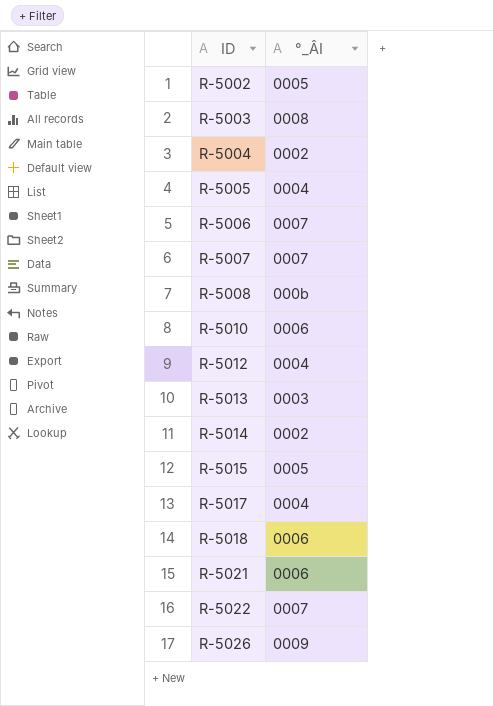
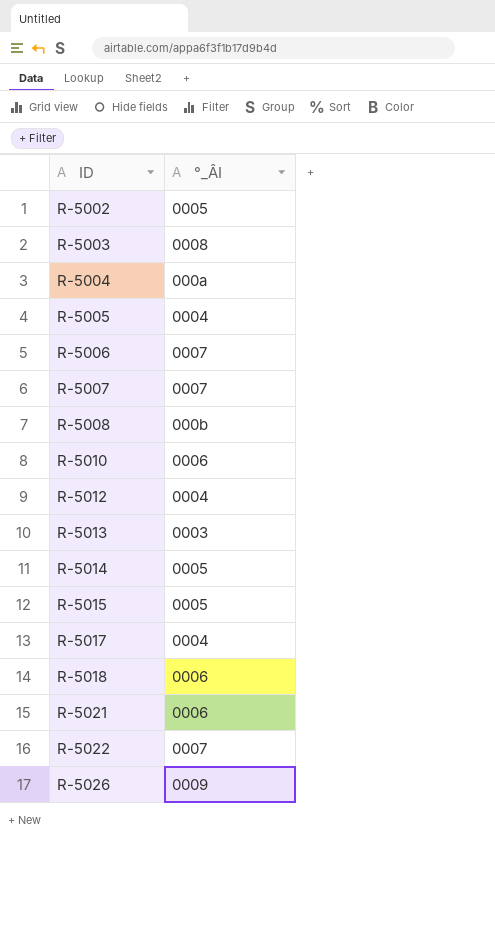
R-5004 | °_ÂI: 0002 -> 000a
R-5014 | °_ÂI: 0002 -> 0005

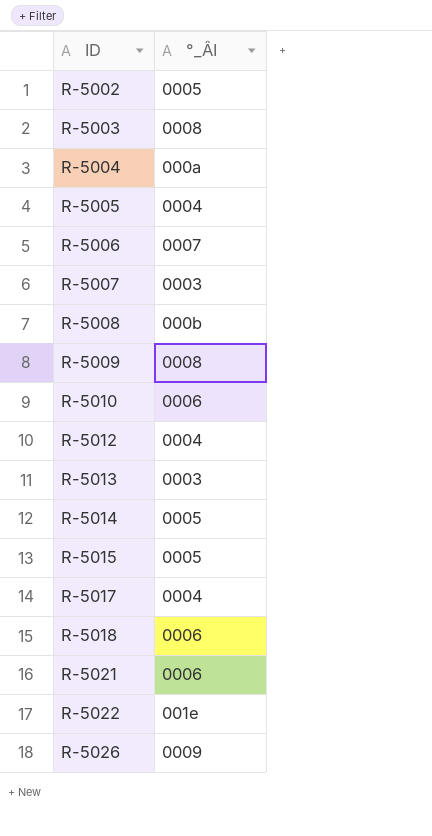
R-5007 | °_ÂI: 0007 -> 0003
row R-5009: none -> 0008
R-5022 | °_ÂI: 0007 -> 001e

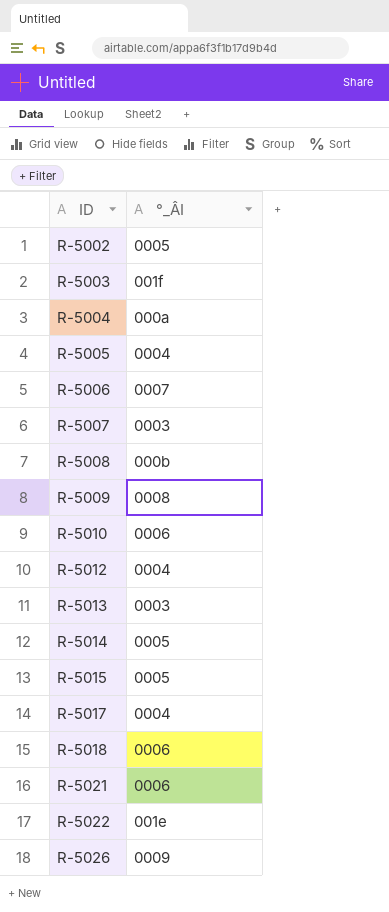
R-5003 | °_ÂI: 0008 -> 001f

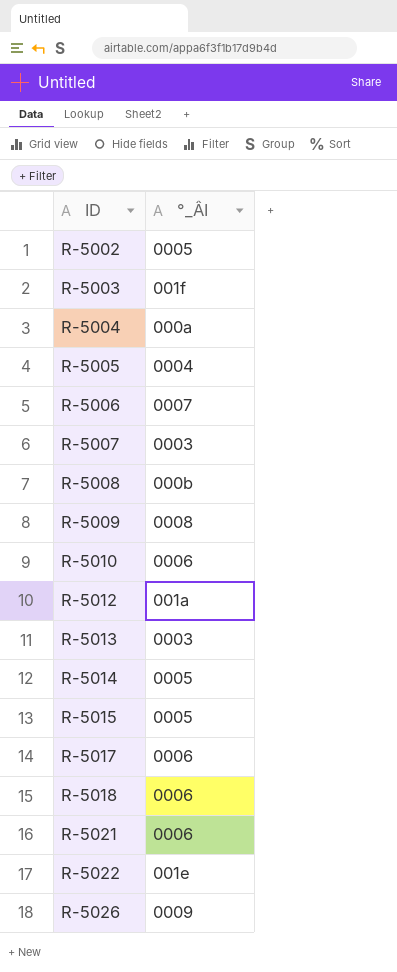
R-5012 | °_ÂI: 0004 -> 001a
R-5017 | °_ÂI: 0004 -> 0006

